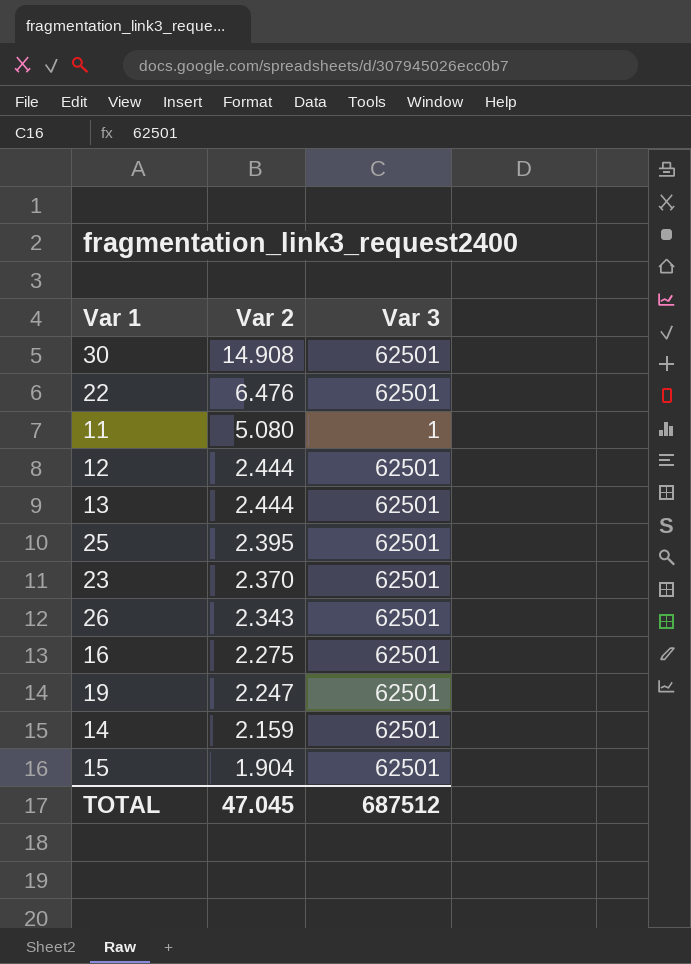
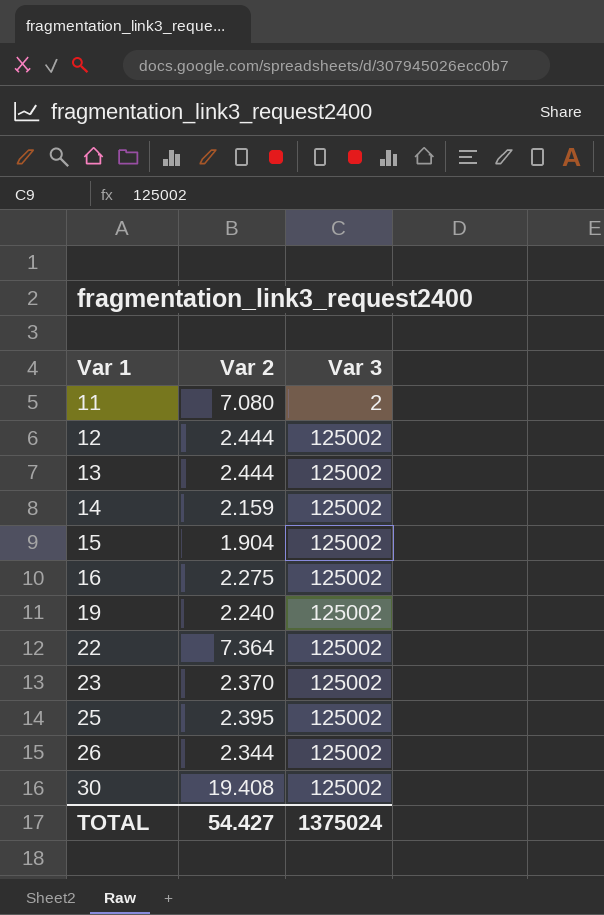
row order: Var 2 descending -> Var 1 ascending
11 | Var 2: 5.080 -> 7.080
11 | Var 3: 1 -> 2
12 | Var 3: 62501 -> 125002
13 | Var 3: 62501 -> 125002
14 | Var 3: 62501 -> 125002
15 | Var 3: 62501 -> 125002
16 | Var 3: 62501 -> 125002
19 | Var 2: 2.247 -> 2.240
19 | Var 3: 62501 -> 125002
22 | Var 2: 6.476 -> 7.364
22 | Var 3: 62501 -> 125002
23 | Var 3: 62501 -> 125002
25 | Var 3: 62501 -> 125002
26 | Var 2: 2.343 -> 2.344
26 | Var 3: 62501 -> 125002
30 | Var 2: 14.908 -> 19.408
30 | Var 3: 62501 -> 125002
TOTAL | Var 2: 47.045 -> 54.427
TOTAL | Var 3: 687512 -> 1375024

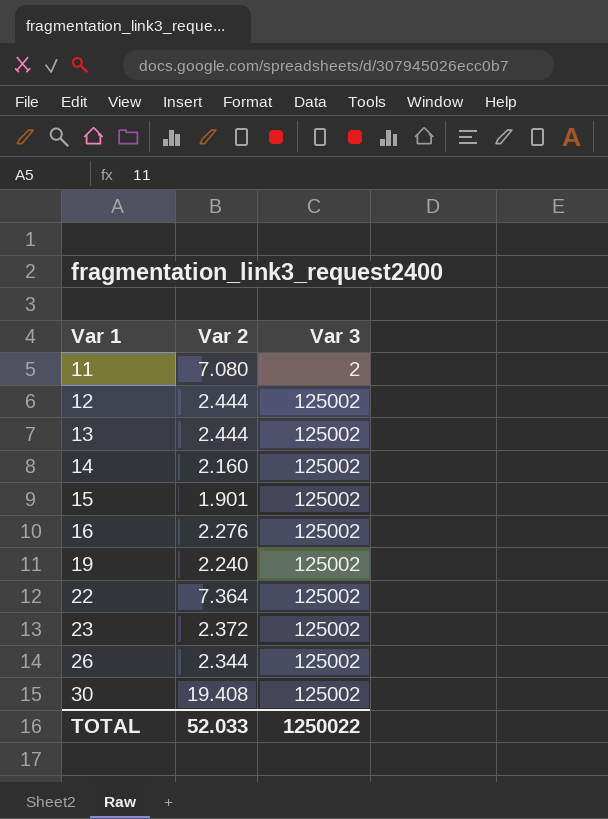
row 25: 2.395 | 125002 -> none
14 | Var 2: 2.159 -> 2.160
15 | Var 2: 1.904 -> 1.901
16 | Var 2: 2.275 -> 2.276
23 | Var 2: 2.370 -> 2.372
TOTAL | Var 2: 54.427 -> 52.033
TOTAL | Var 3: 1375024 -> 1250022

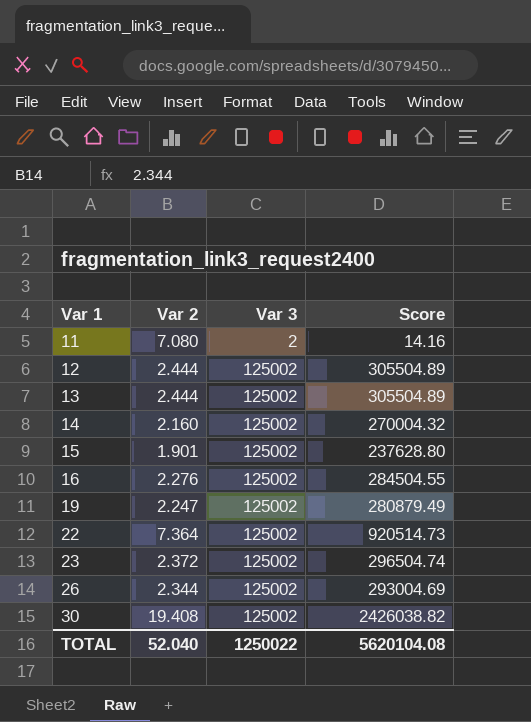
column Score | formula: none -> [Var 2] * [Var 3]
19 | Var 2: 2.240 -> 2.247
TOTAL | Var 2: 52.033 -> 52.040

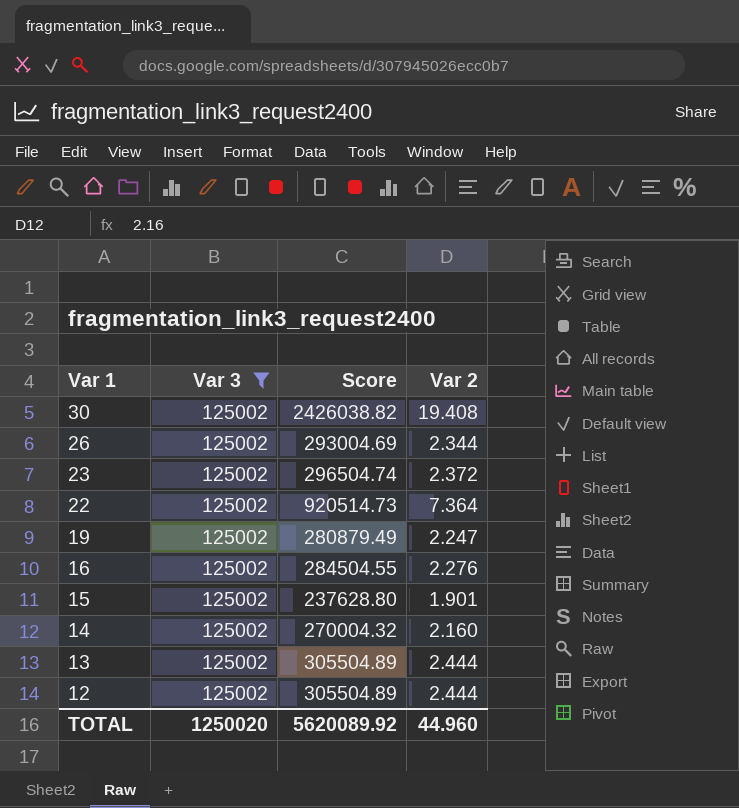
filter: none -> Var 3 = 125002
row order: Var 1 ascending -> Var 1 descending
column Var 2 | position: 2 -> 4
TOTAL | Var 3: 1250022 -> 1250020
TOTAL | Score: 5620104.08 -> 5620089.92
TOTAL | Var 2: 52.040 -> 44.960

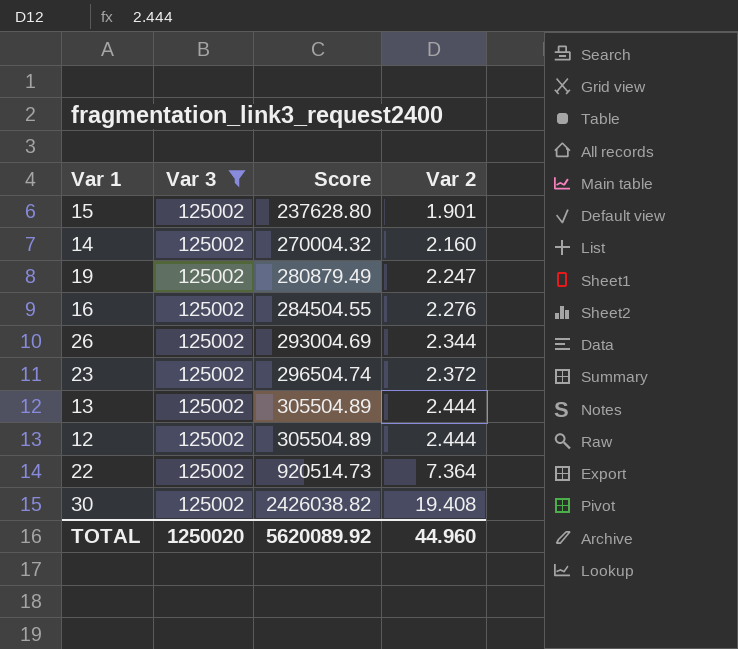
row order: Var 1 descending -> Score ascending

